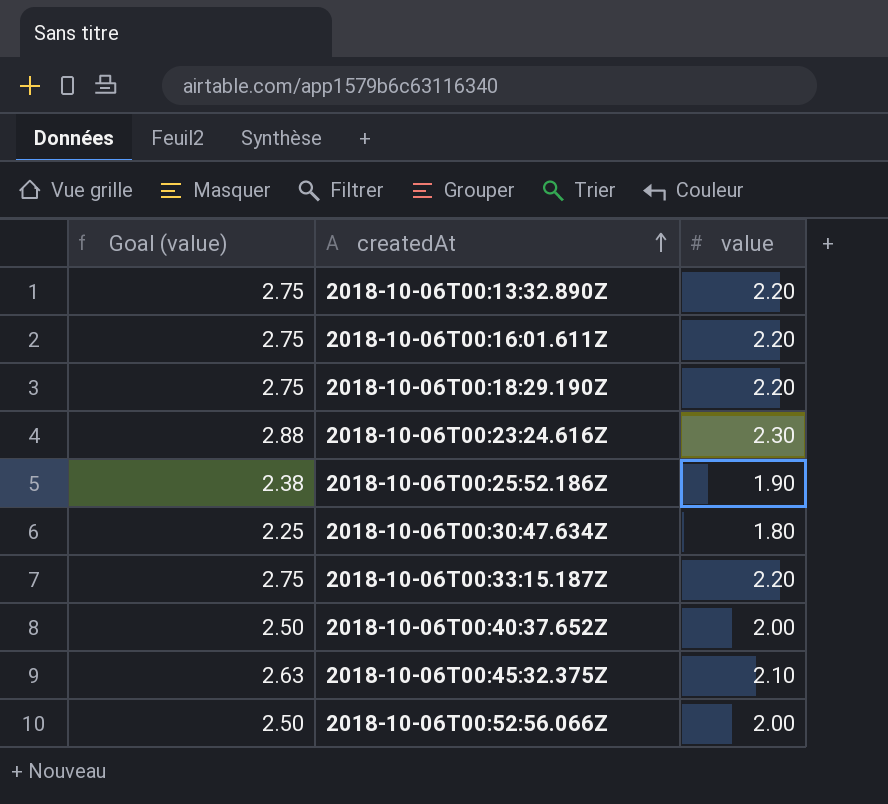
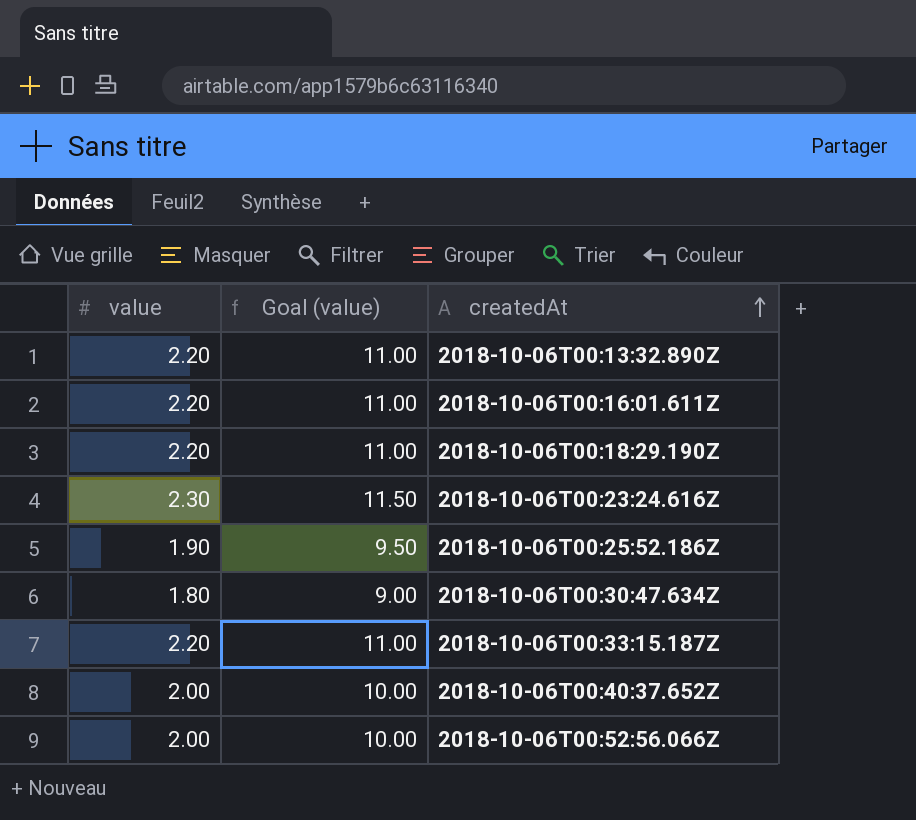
column value | position: 3 -> 1
column Goal (value) | formula: [value] * 1.25 -> [value] * 5
row 2018-10-06T00:45:32.375Z: 2.63 | 2.10 -> none

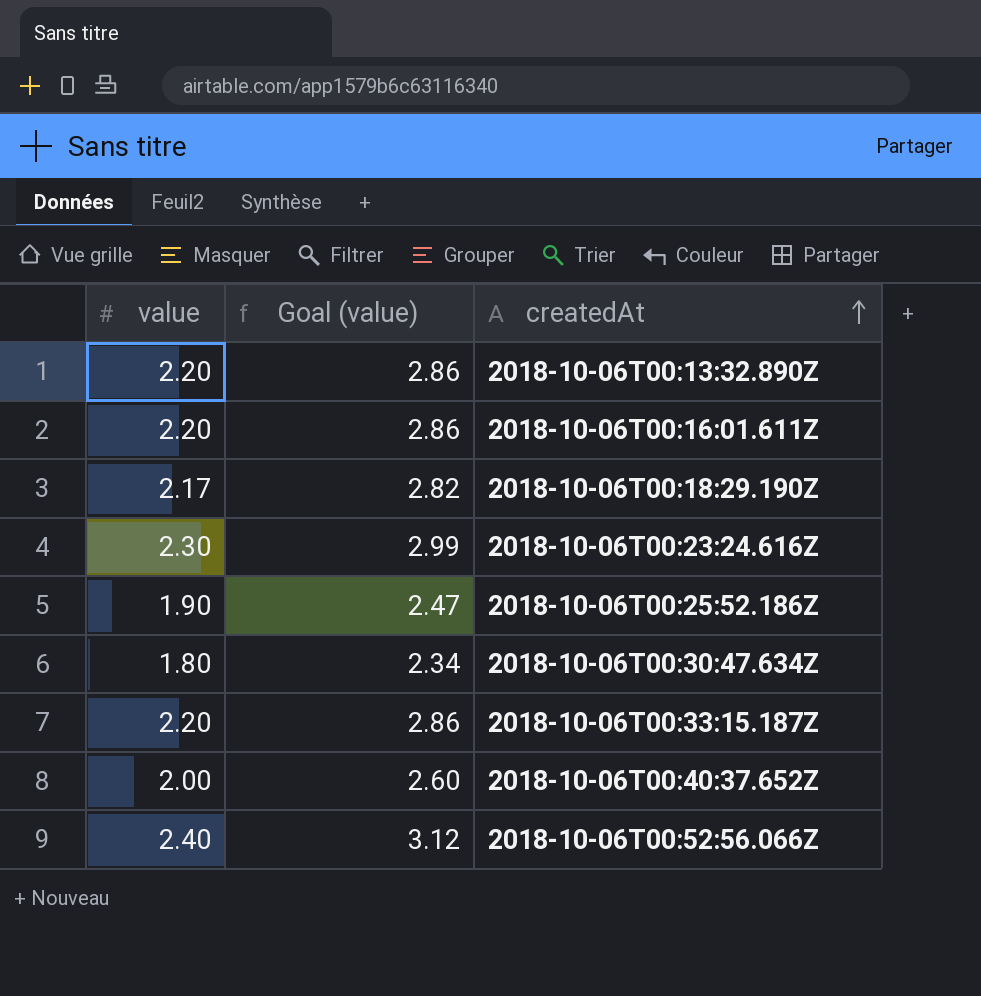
column Goal (value) | formula: [value] * 5 -> [value] * 1.3
2018-10-06T00:18:29.190Z | value: 2.20 -> 2.17
2018-10-06T00:52:56.066Z | value: 2.00 -> 2.40

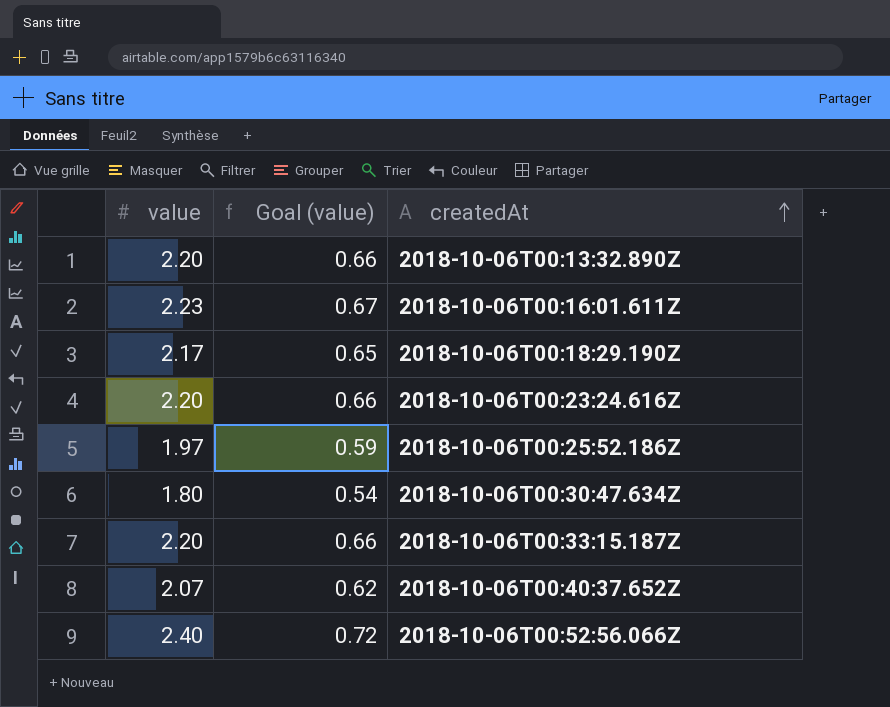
column Goal (value) | formula: [value] * 1.3 -> [value] * 0.3
2018-10-06T00:16:01.611Z | value: 2.20 -> 2.23
2018-10-06T00:23:24.616Z | value: 2.30 -> 2.20
2018-10-06T00:25:52.186Z | value: 1.90 -> 1.97
2018-10-06T00:40:37.652Z | value: 2.00 -> 2.07

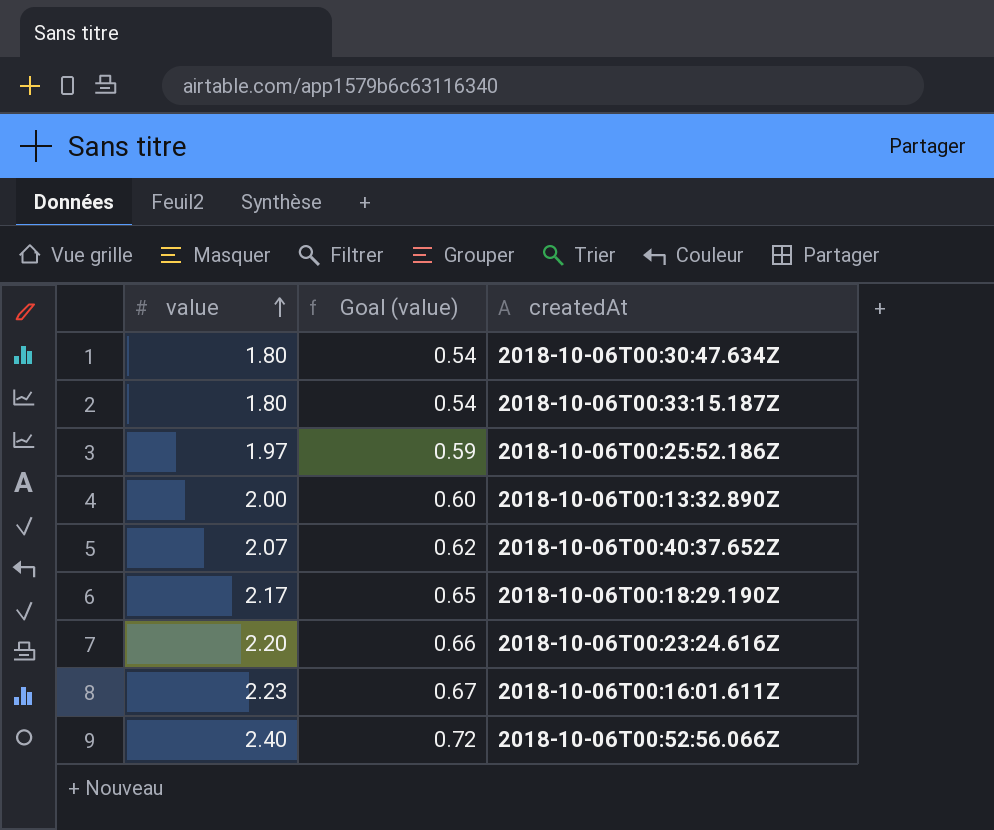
row order: createdAt ascending -> value ascending
2018-10-06T00:33:15.187Z | value: 2.20 -> 1.80
2018-10-06T00:33:15.187Z | Goal (value): 0.66 -> 0.54
2018-10-06T00:13:32.890Z | value: 2.20 -> 2.00
2018-10-06T00:13:32.890Z | Goal (value): 0.66 -> 0.60

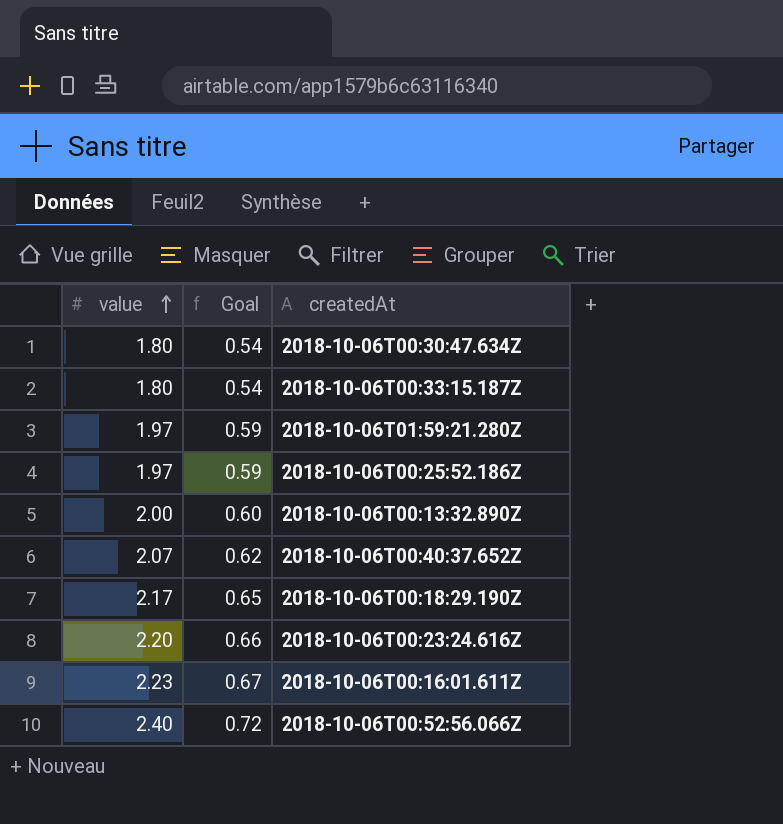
column name: Goal (value) -> Goal
row 2018-10-06T01:59:21.280Z: none -> 1.97 | 0.59

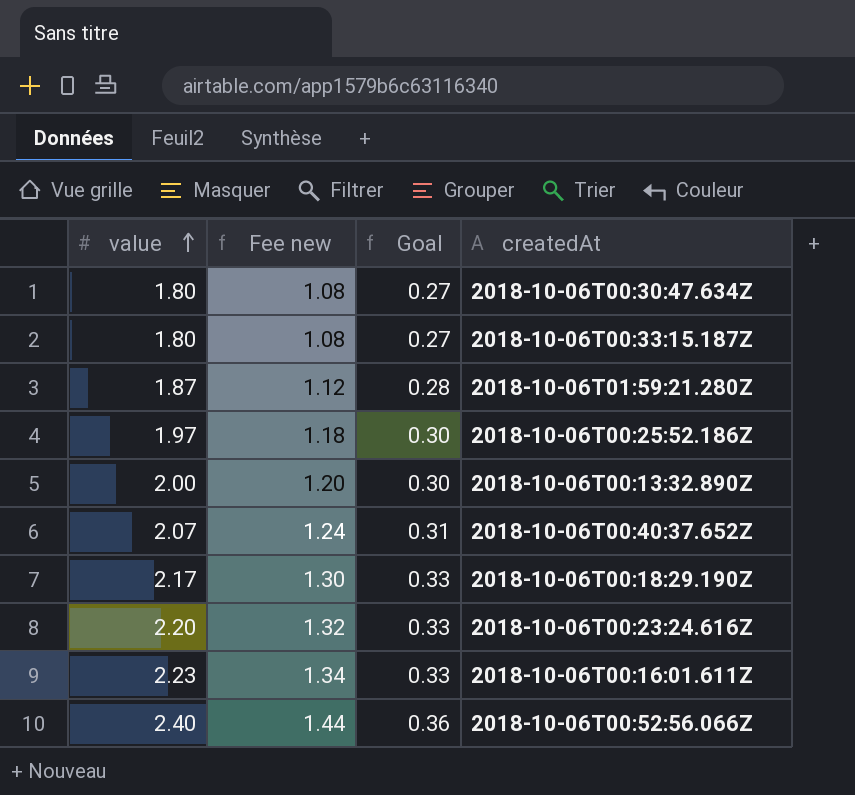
column Fee new | formula: none -> [value] * 0.6
column Goal | formula: [value] * 0.3 -> [value] * 0.15
2018-10-06T01:59:21.280Z | value: 1.97 -> 1.87

